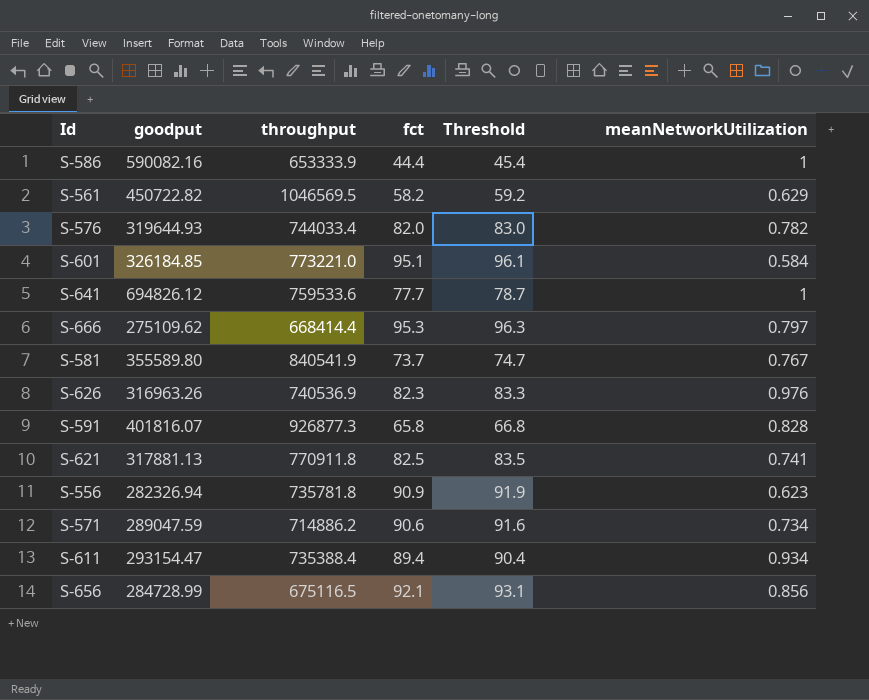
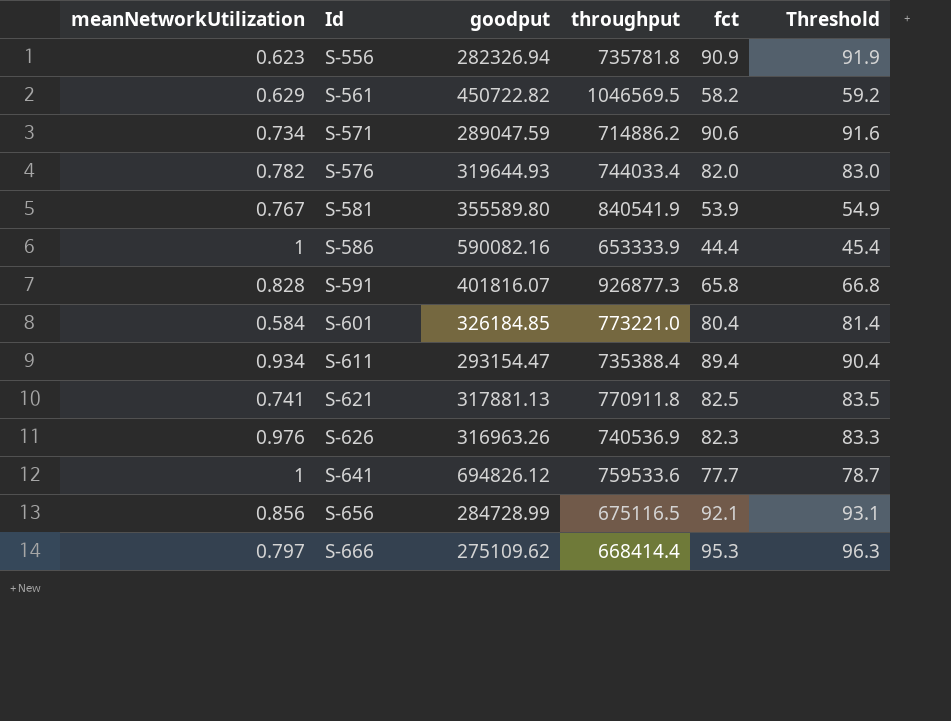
row order: none -> Id ascending
column meanNetworkUtilization | position: 6 -> 1
S-581 | fct: 73.7 -> 53.9
S-581 | Threshold: 74.7 -> 54.9
S-601 | fct: 95.1 -> 80.4
S-601 | Threshold: 96.1 -> 81.4

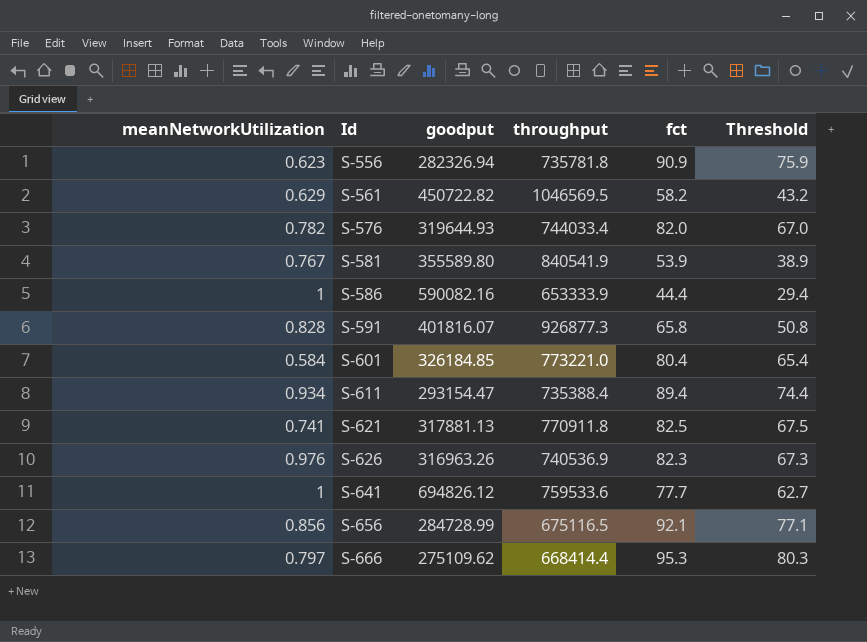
column Threshold | formula: [fct] + 1 -> [fct] - 15
row S-571: 0.734 | 289047.59 | 714886.2 | 90.6 | 91.6 -> none

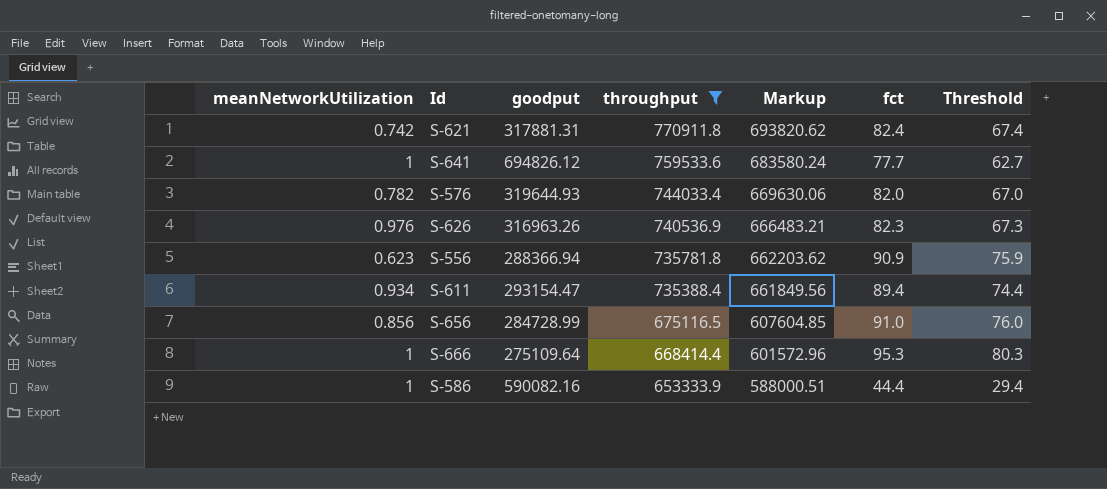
filter: none -> throughput <= 770911.8
row order: Id ascending -> throughput descending
column Markup | formula: none -> [throughput] * 0.9
S-621 | meanNetworkUtilization: 0.741 -> 0.742
S-621 | goodput: 317881.13 -> 317881.31
S-621 | fct: 82.5 -> 82.4
S-621 | Threshold: 67.5 -> 67.4
S-556 | goodput: 282326.94 -> 288366.94
S-656 | fct: 92.1 -> 91.0
S-656 | Threshold: 77.1 -> 76.0
S-666 | meanNetworkUtilization: 0.797 -> 1
S-666 | goodput: 275109.62 -> 275109.64

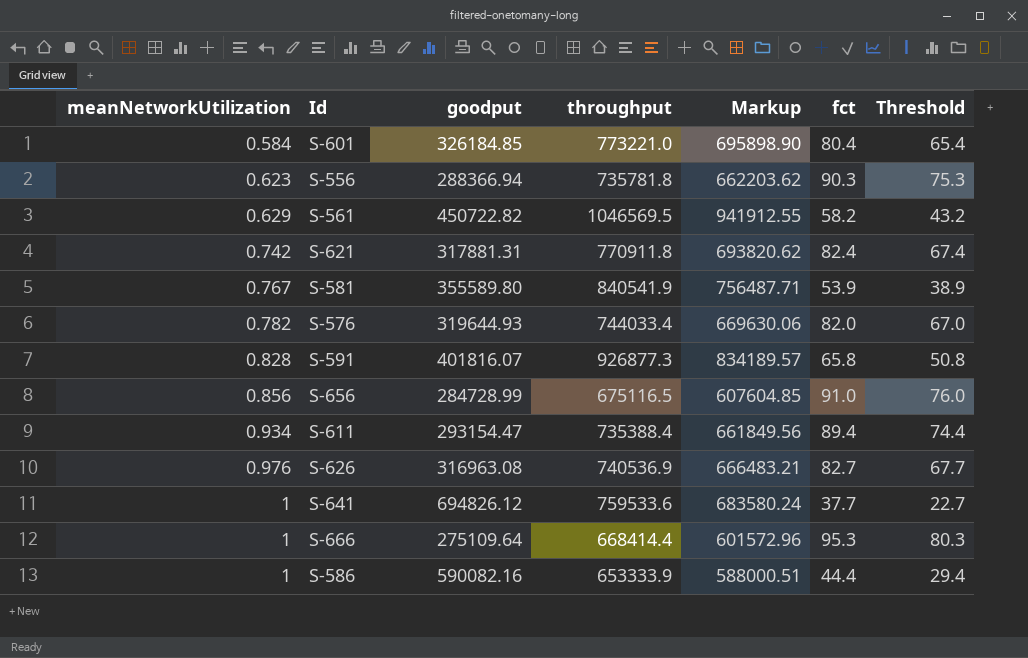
filter: throughput <= 770911.8 -> none
row order: throughput descending -> meanNetworkUtilization ascending
S-556 | fct: 90.9 -> 90.3
S-556 | Threshold: 75.9 -> 75.3
S-626 | goodput: 316963.26 -> 316963.08
S-626 | fct: 82.3 -> 82.7
S-626 | Threshold: 67.3 -> 67.7
S-641 | fct: 77.7 -> 37.7
S-641 | Threshold: 62.7 -> 22.7

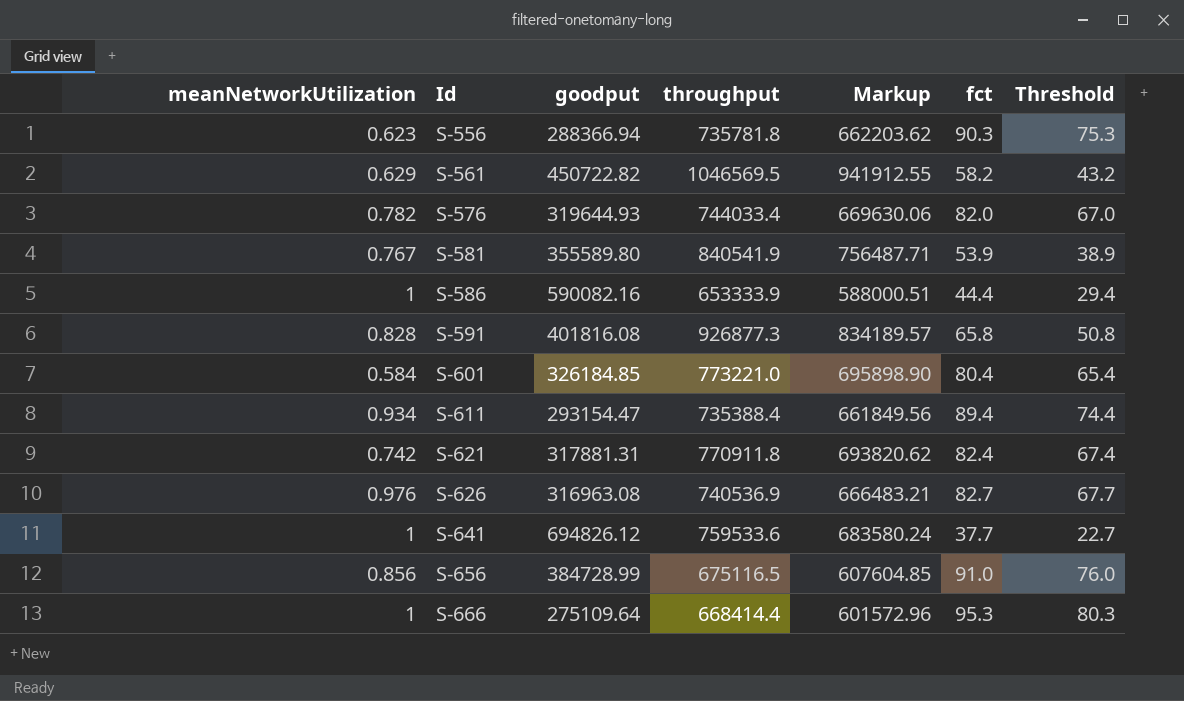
row order: meanNetworkUtilization ascending -> Id ascending
S-591 | goodput: 401816.07 -> 401816.08
S-656 | goodput: 284728.99 -> 384728.99

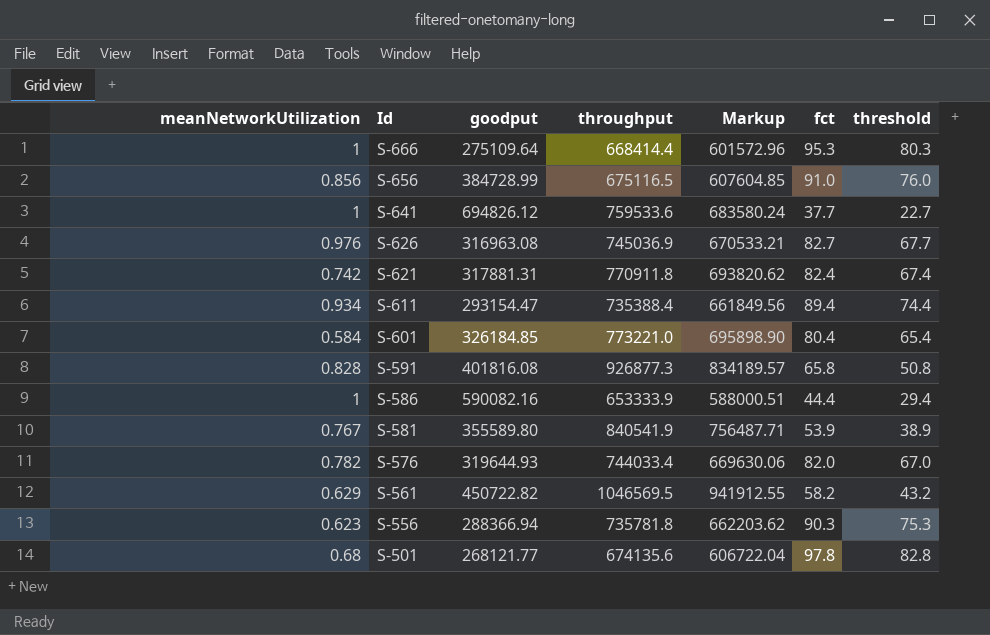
row order: Id ascending -> Id descending
column name: Threshold -> threshold
S-626 | throughput: 740536.9 -> 745036.9
S-626 | Markup: 666483.21 -> 670533.21
row S-501: none -> 0.68 | 268121.77 | 674135.6 | 606722.04 | 97.8 | 82.8

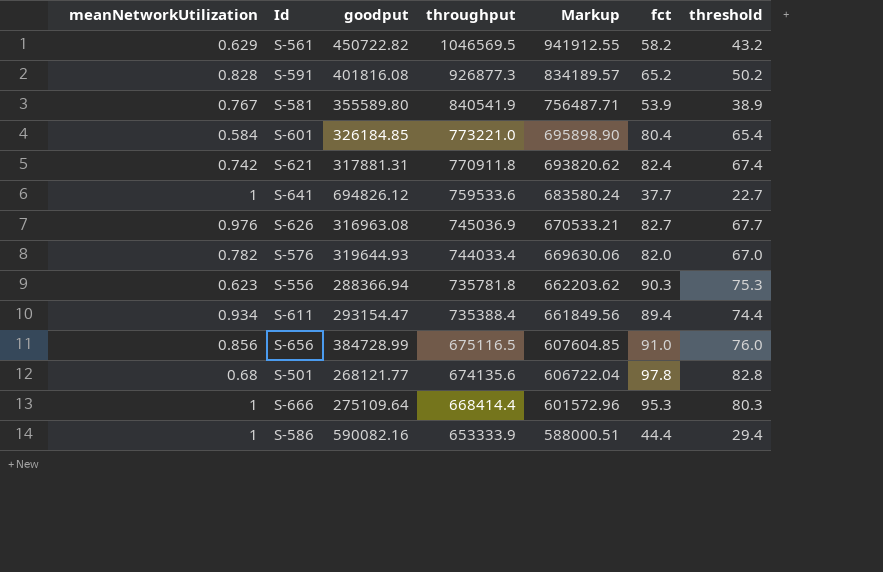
row order: Id descending -> throughput descending
S-591 | fct: 65.8 -> 65.2
S-591 | threshold: 50.8 -> 50.2

